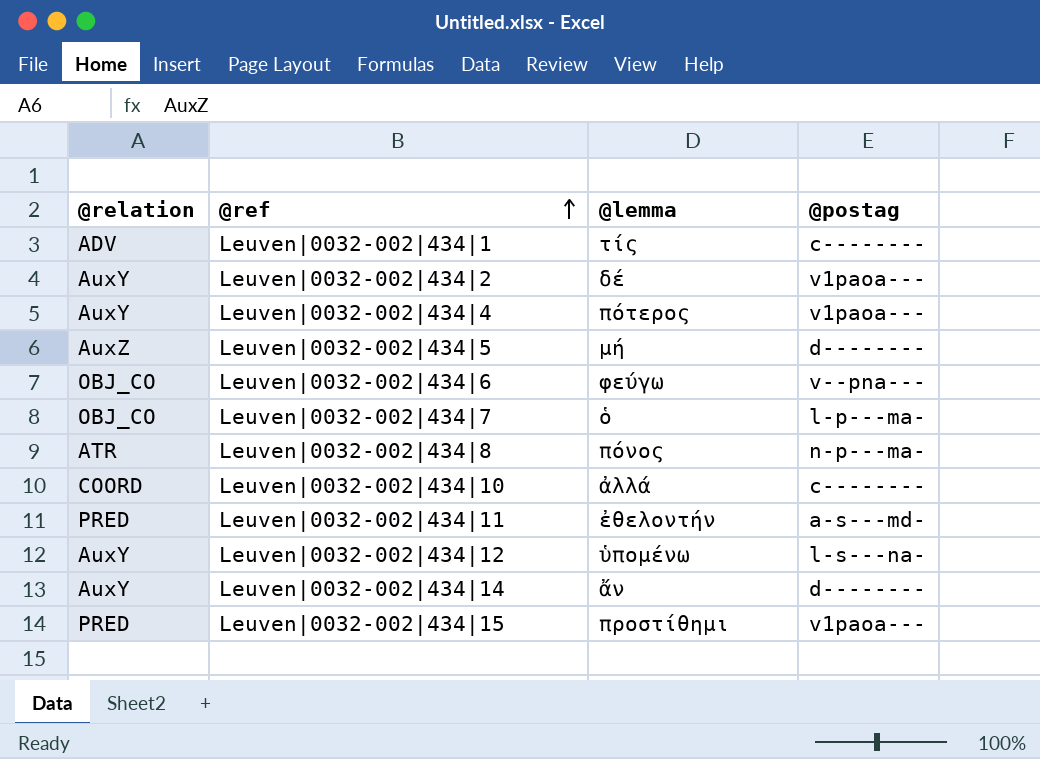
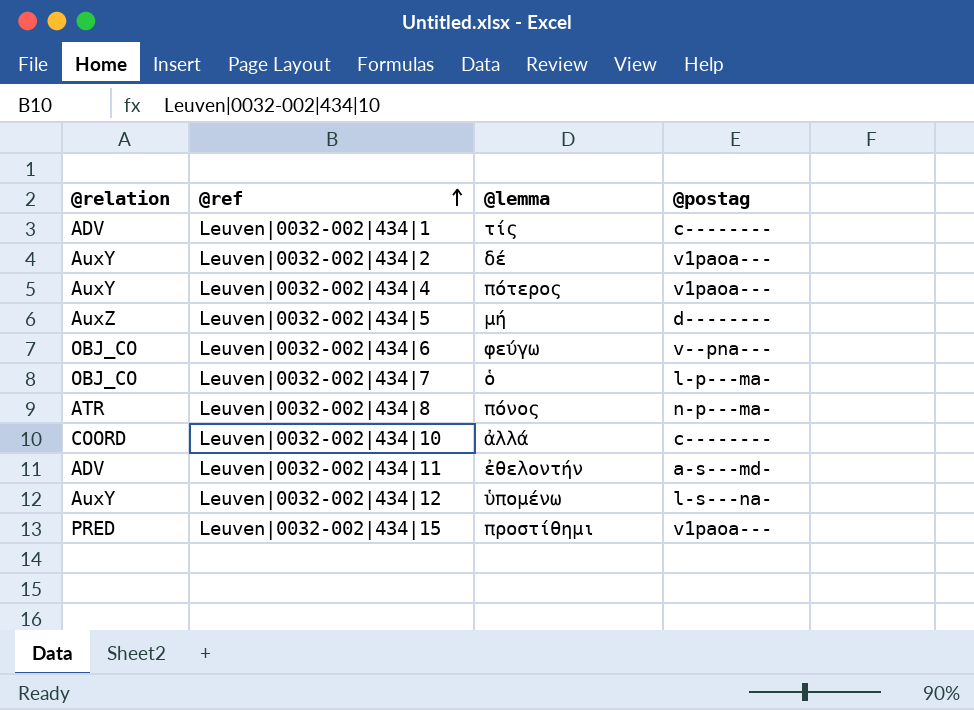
row Leuven|0032-002|434|14: AuxY | ἄν | d-------- -> none
Leuven|0032-002|434|11 | @relation: PRED -> ADV

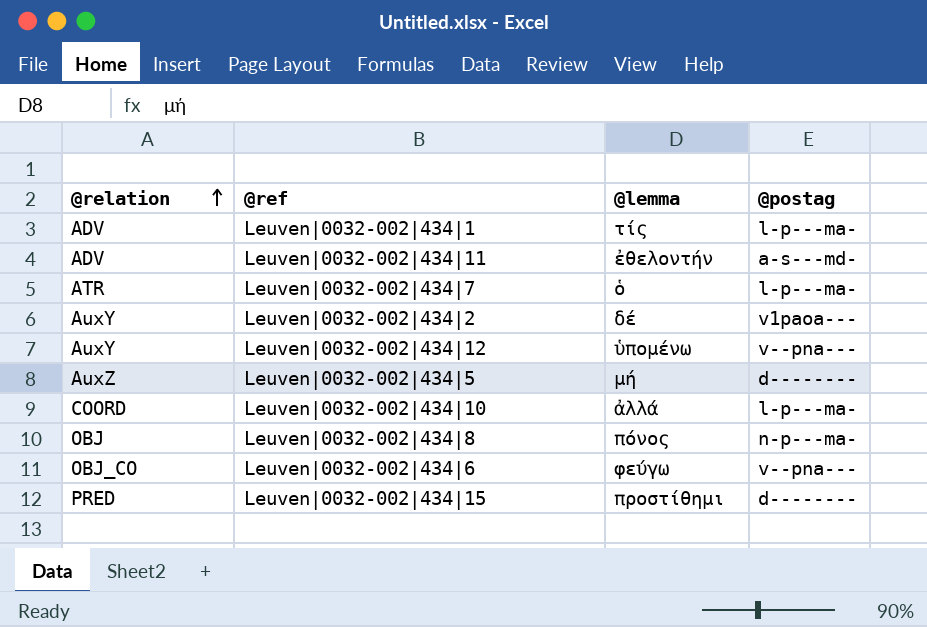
row order: @ref ascending -> @relation ascending
row Leuven|0032-002|434|4: AuxY | πότερος | v1paoa--- -> none
Leuven|0032-002|434|1 | @postag: c-------- -> l-p---ma-
Leuven|0032-002|434|7 | @relation: OBJ_CO -> ATR
Leuven|0032-002|434|12 | @postag: l-s---na- -> v--pna---
Leuven|0032-002|434|10 | @postag: c-------- -> l-p---ma-
Leuven|0032-002|434|8 | @relation: ATR -> OBJ
Leuven|0032-002|434|15 | @postag: v1paoa--- -> d--------

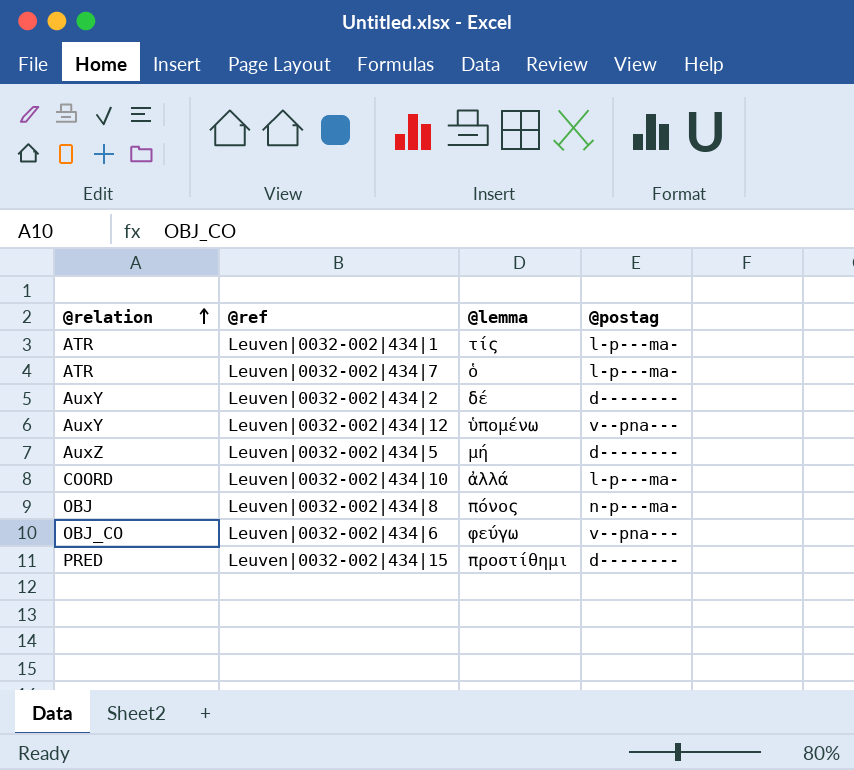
row Leuven|0032-002|434|11: ADV | ἐθελοντήν | a-s---md- -> none
Leuven|0032-002|434|1 | @relation: ADV -> ATR
Leuven|0032-002|434|2 | @postag: v1paoa--- -> d--------

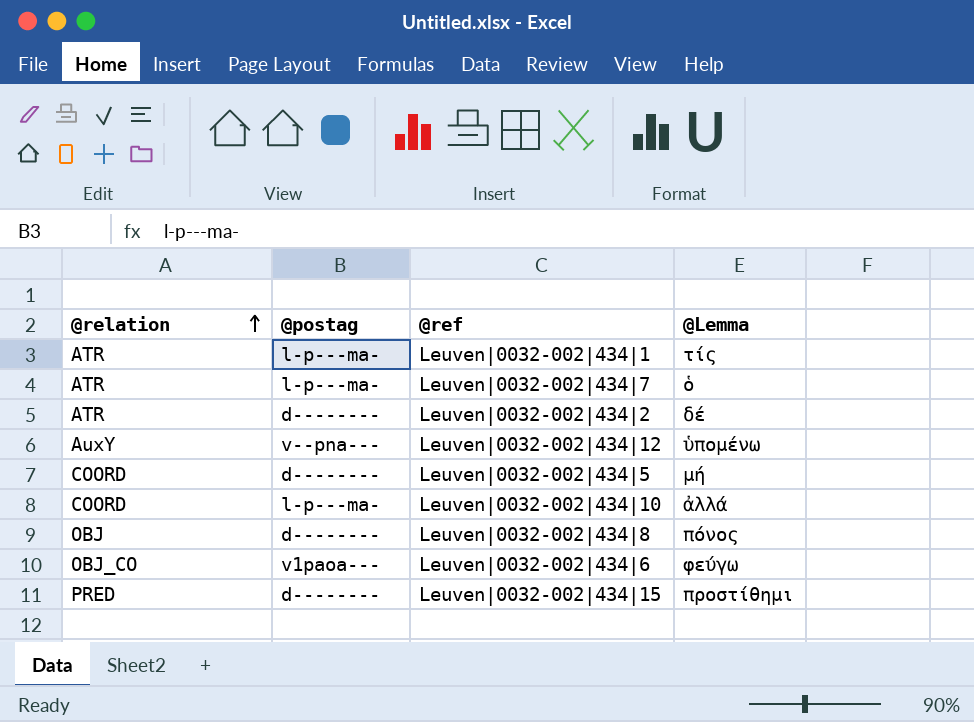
column @postag | position: 4 -> 2
column name: @lemma -> @Lemma
Leuven|0032-002|434|2 | @relation: AuxY -> ATR
Leuven|0032-002|434|5 | @relation: AuxZ -> COORD
Leuven|0032-002|434|8 | @postag: n-p---ma- -> d--------
Leuven|0032-002|434|6 | @postag: v--pna--- -> v1paoa---

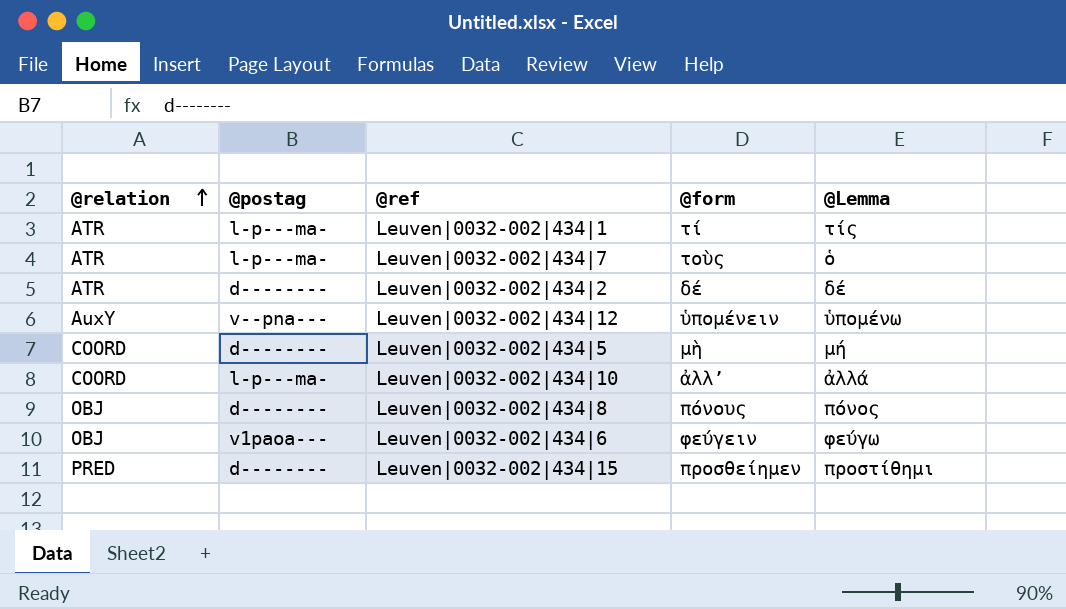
column @form | position: none -> 4
Leuven|0032-002|434|6 | @relation: OBJ_CO -> OBJ

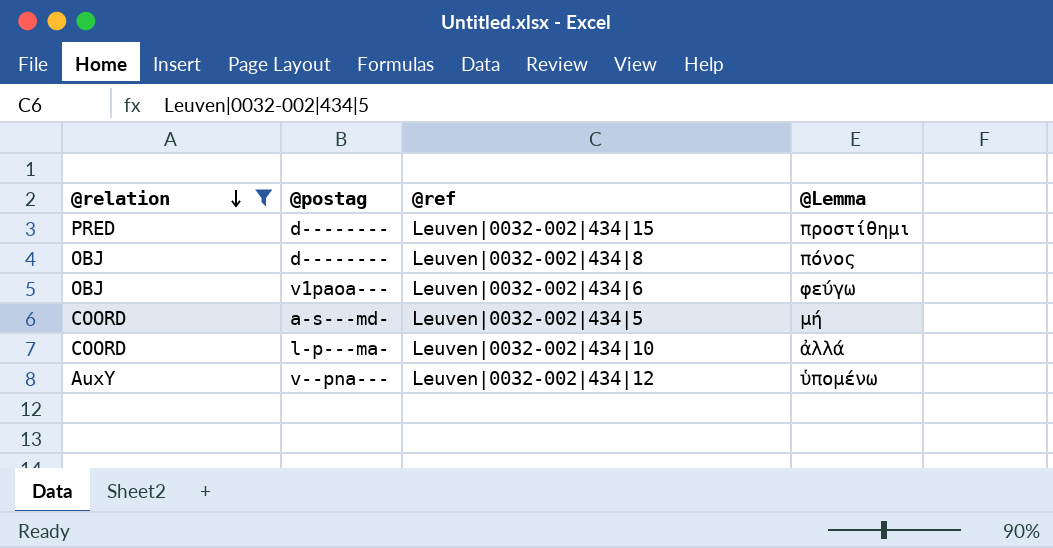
filter: none -> @relation != ATR
row order: @relation ascending -> @relation descending
column @form | position: 4 -> none
Leuven|0032-002|434|5 | @postag: d-------- -> a-s---md-

